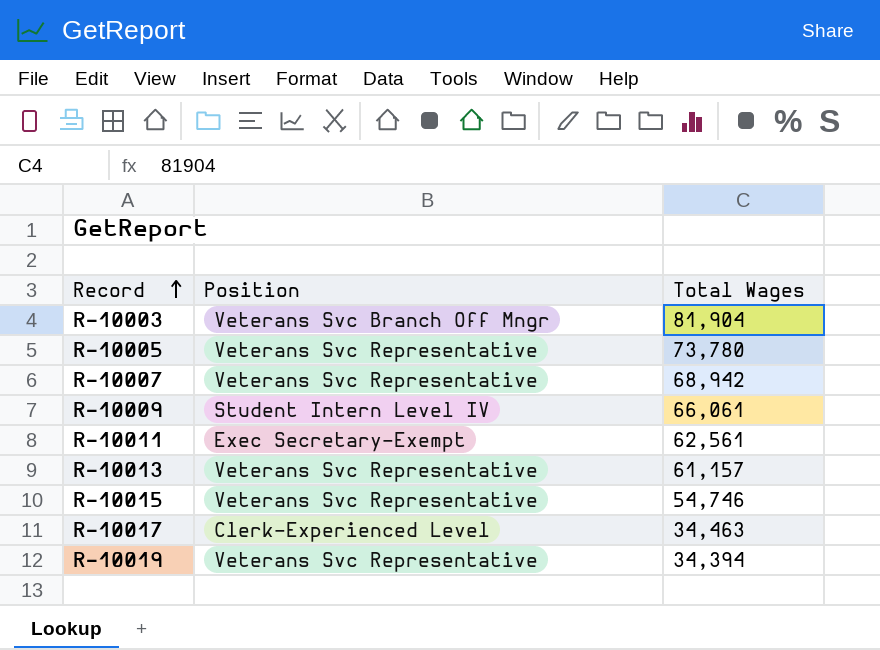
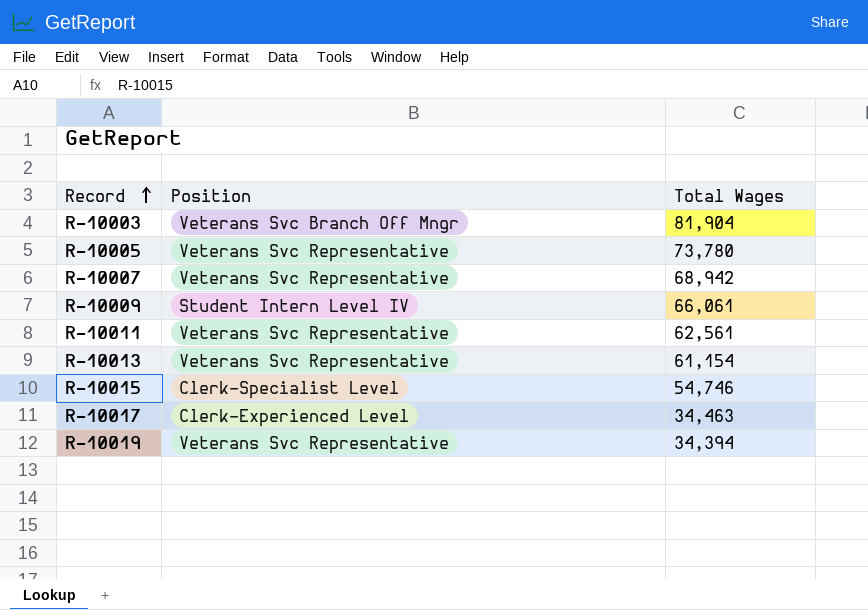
R-10011 | Position: Exec Secretary-Exempt -> Veterans Svc Representative
R-10013 | Total Wages: 61,157 -> 61,154
R-10015 | Position: Veterans Svc Representative -> Clerk-Specialist Level

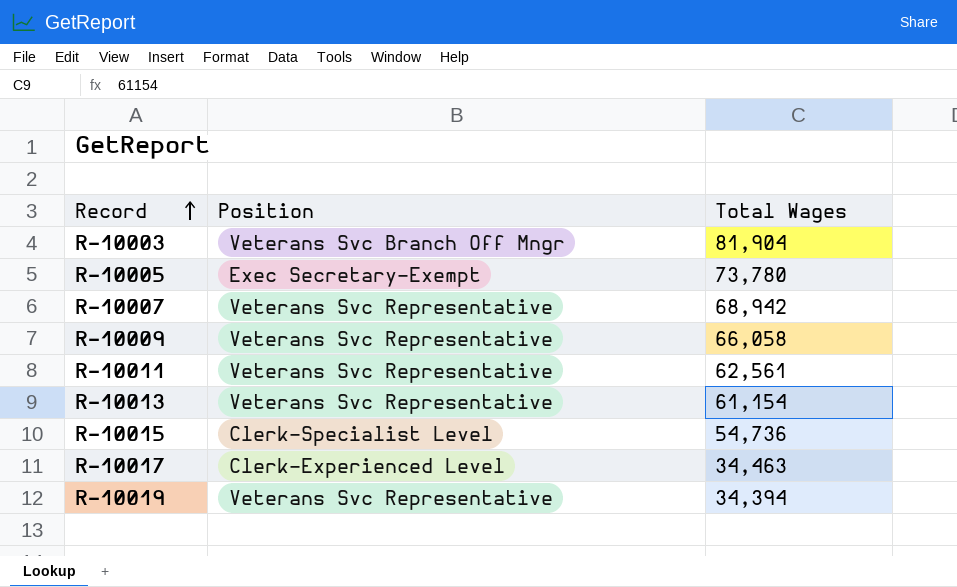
R-10005 | Position: Veterans Svc Representative -> Exec Secretary-Exempt
R-10009 | Position: Student Intern Level IV -> Veterans Svc Representative
R-10009 | Total Wages: 66,061 -> 66,058
R-10015 | Total Wages: 54,746 -> 54,736

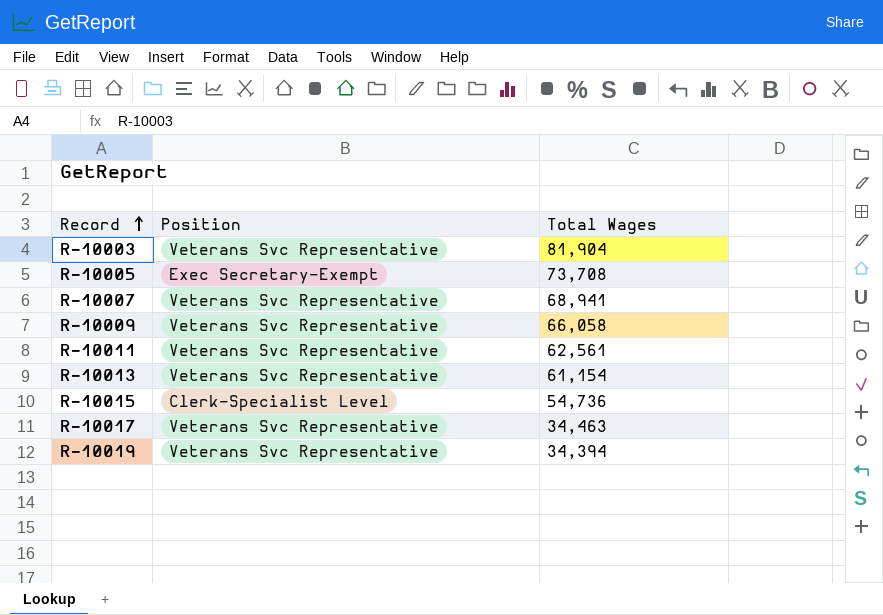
R-10003 | Position: Veterans Svc Branch Off Mngr -> Veterans Svc Representative
R-10005 | Total Wages: 73,780 -> 73,708
R-10007 | Total Wages: 68,942 -> 68,941
R-10017 | Position: Clerk-Experienced Level -> Veterans Svc Representative

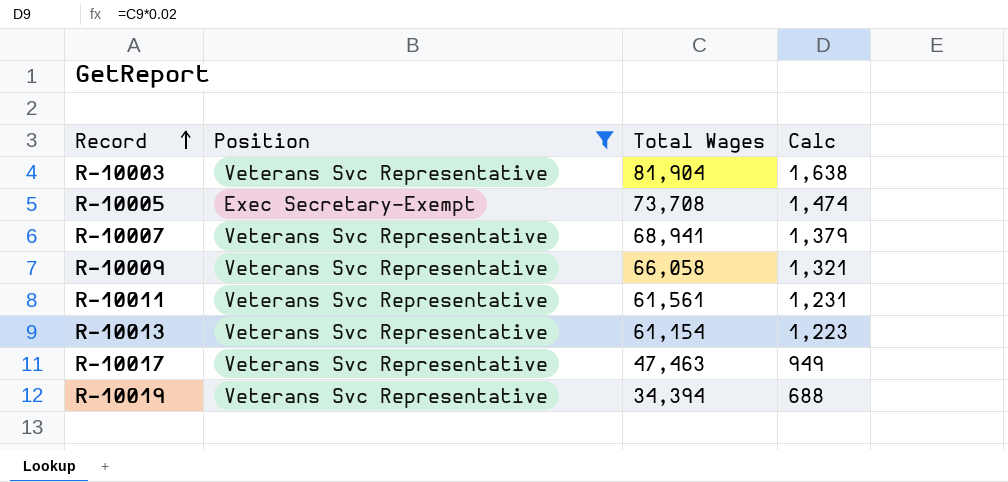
filter: none -> Position != Clerk-Specialist Level
column Calc | formula: none -> [Total Wages] * 0.02
R-10011 | Total Wages: 62,561 -> 61,561
R-10017 | Total Wages: 34,463 -> 47,463

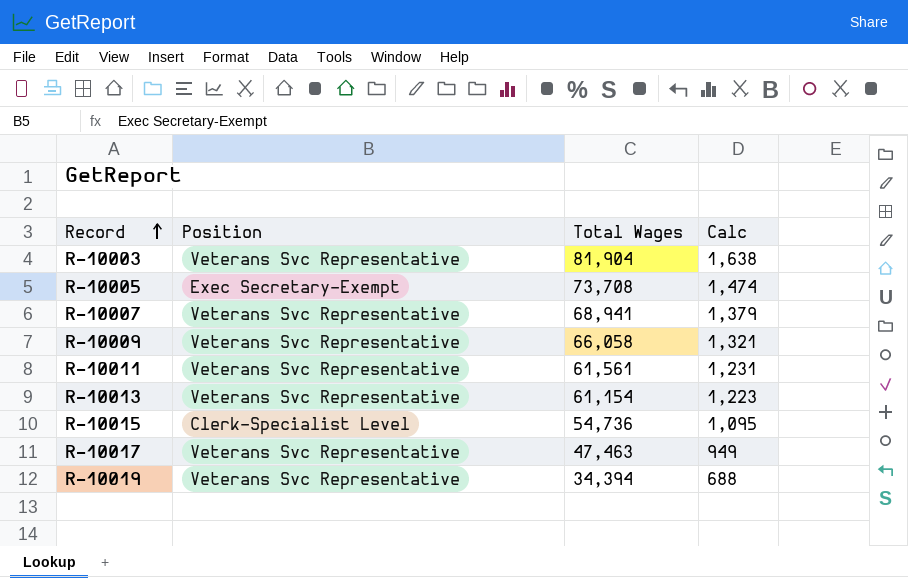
filter: Position != Clerk-Specialist Level -> none

